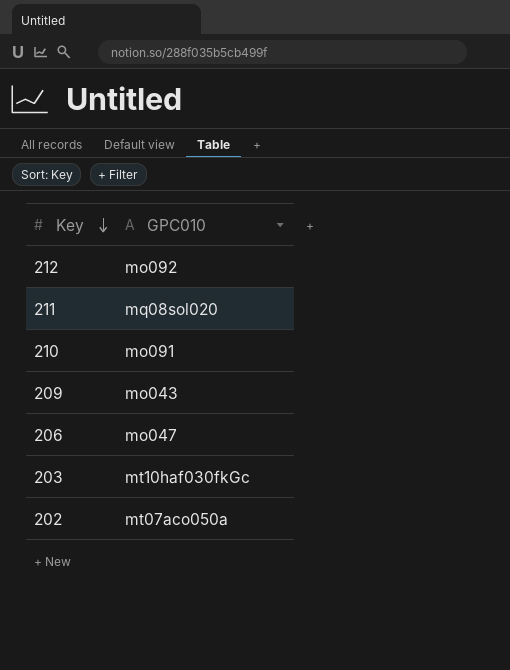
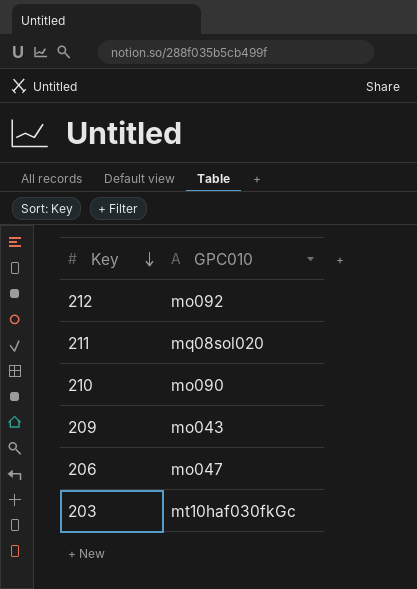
row 202: mt07aco050a -> none
210 | GPC010: mo091 -> mo090

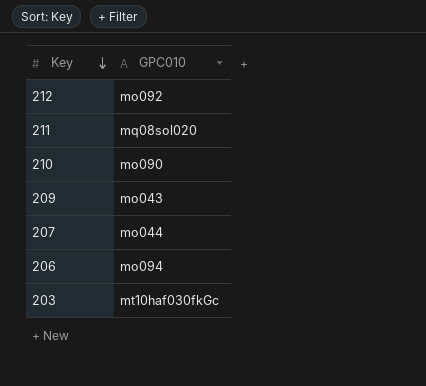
row 207: none -> mo044
206 | GPC010: mo047 -> mo094

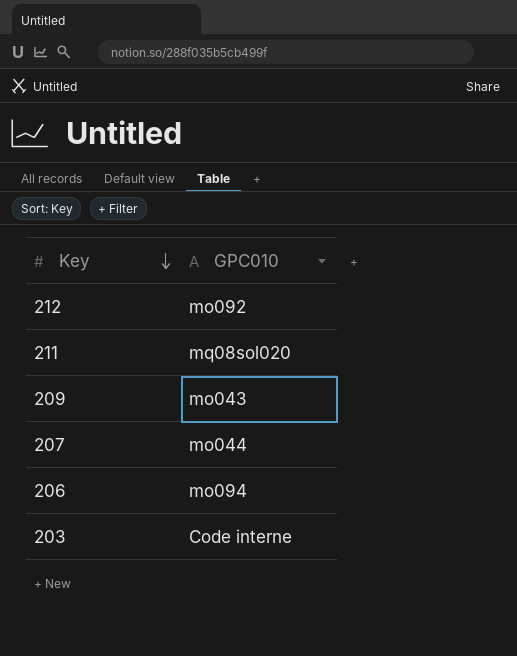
row 210: mo090 -> none
203 | GPC010: mt10haf030fkGc -> Code interne

